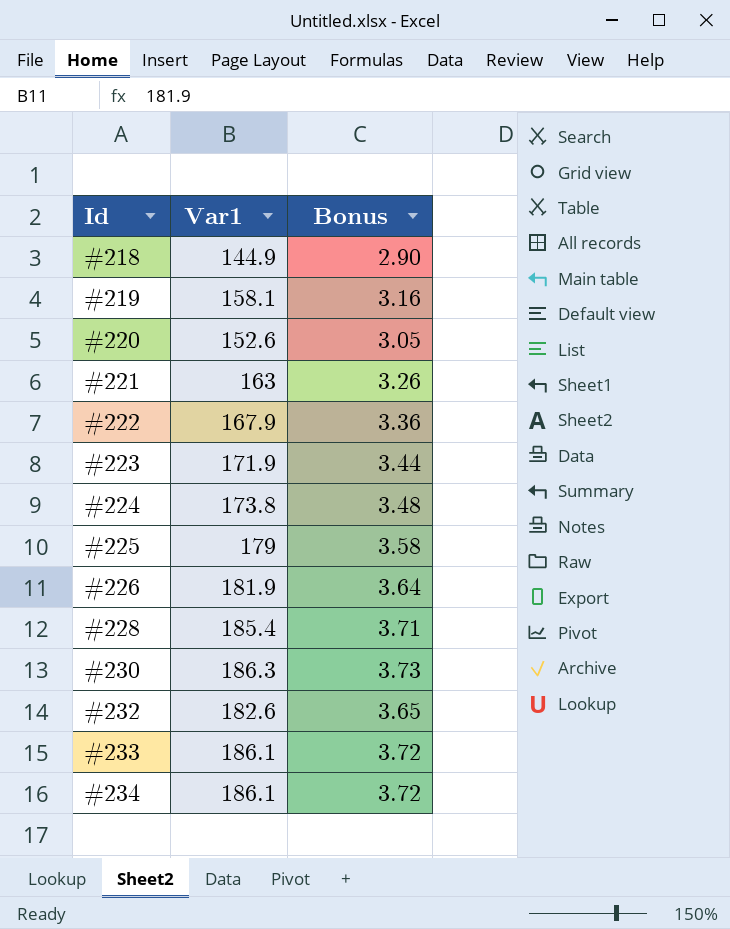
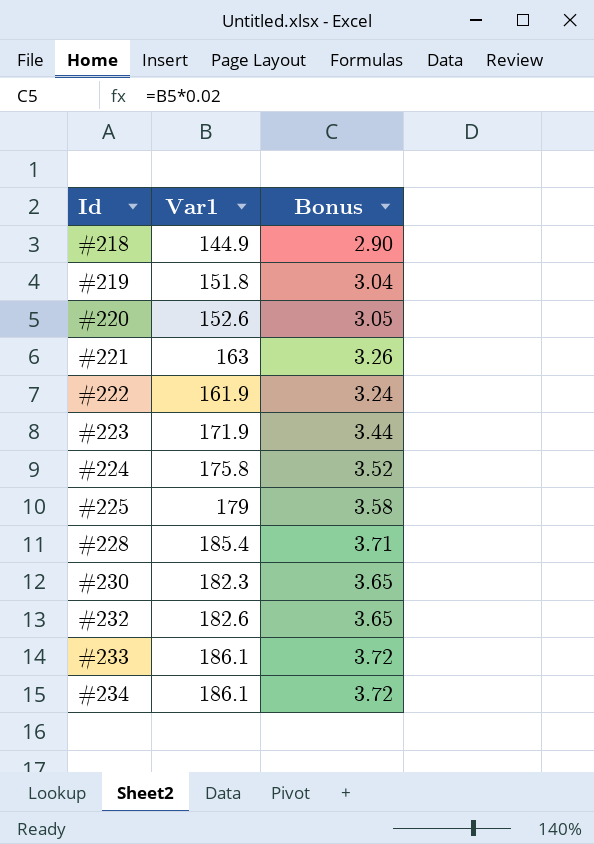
row #226: 181.9 | 3.64 -> none
#219 | Var1: 158.1 -> 151.8
#219 | Bonus: 3.16 -> 3.04
#222 | Var1: 167.9 -> 161.9
#222 | Bonus: 3.36 -> 3.24
#224 | Var1: 173.8 -> 175.8
#224 | Bonus: 3.48 -> 3.52
#230 | Var1: 186.3 -> 182.3
#230 | Bonus: 3.73 -> 3.65

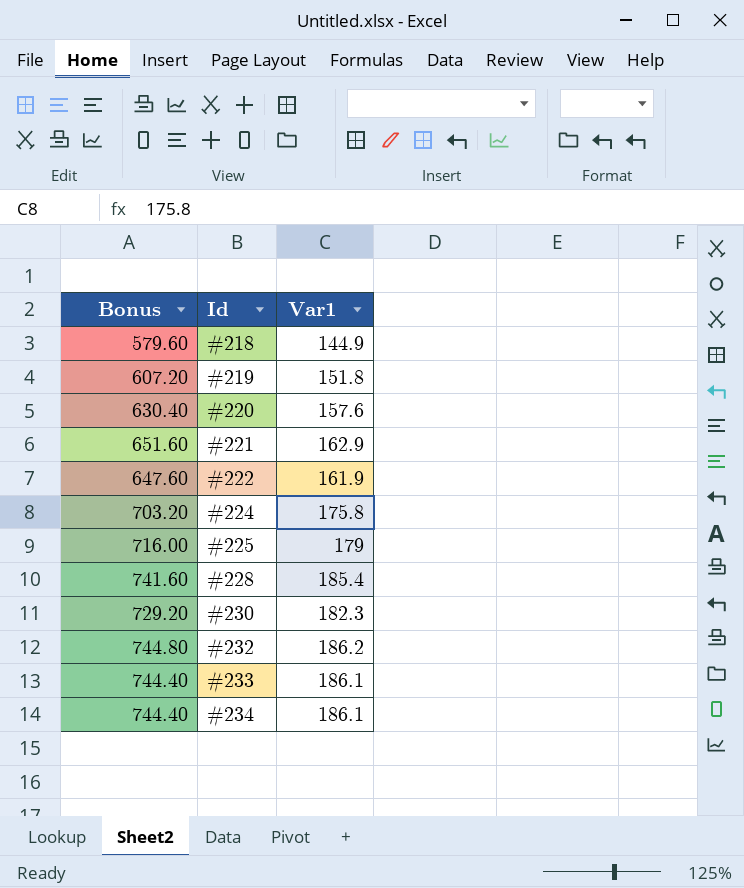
column Bonus | formula: [Var1] * 0.02 -> [Var1] * 4
column Bonus | position: 3 -> 1
row #223: 171.9 | 3.44 -> none
#220 | Var1: 152.6 -> 157.6
#221 | Var1: 163 -> 162.9
#232 | Var1: 182.6 -> 186.2

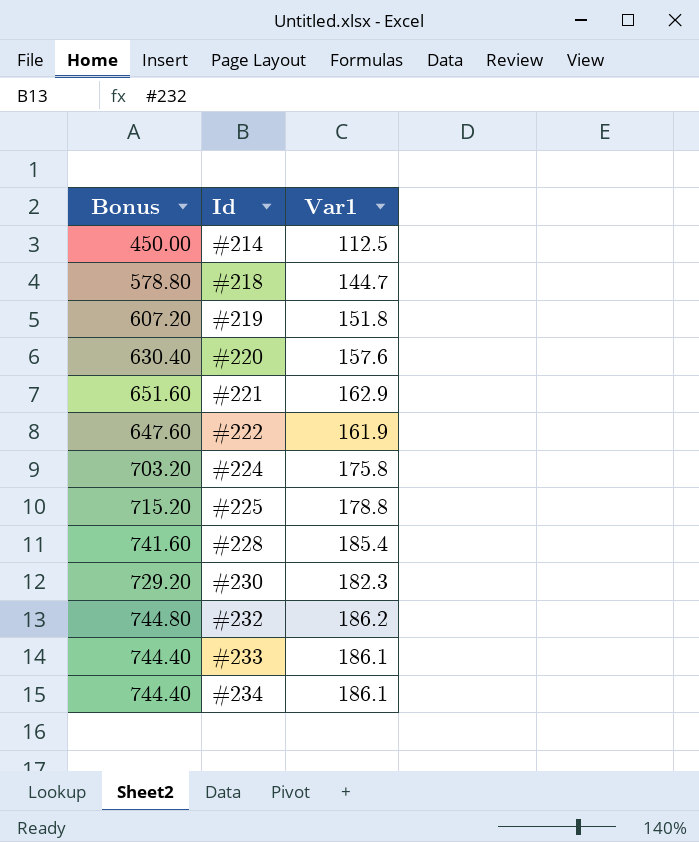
row #214: none -> 450.00 | 112.5
#218 | Bonus: 579.60 -> 578.80
#218 | Var1: 144.9 -> 144.7
#225 | Bonus: 716.00 -> 715.20
#225 | Var1: 179 -> 178.8

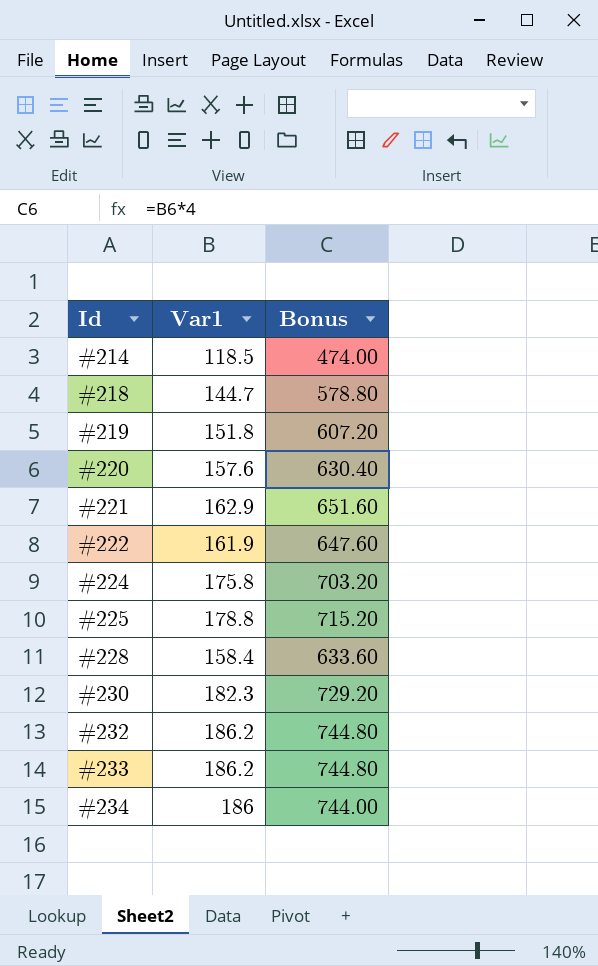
column Bonus | position: 1 -> 3
#214 | Var1: 112.5 -> 118.5
#214 | Bonus: 450.00 -> 474.00
#228 | Var1: 185.4 -> 158.4
#228 | Bonus: 741.60 -> 633.60
#233 | Var1: 186.1 -> 186.2
#233 | Bonus: 744.40 -> 744.80
#234 | Var1: 186.1 -> 186
#234 | Bonus: 744.40 -> 744.00

